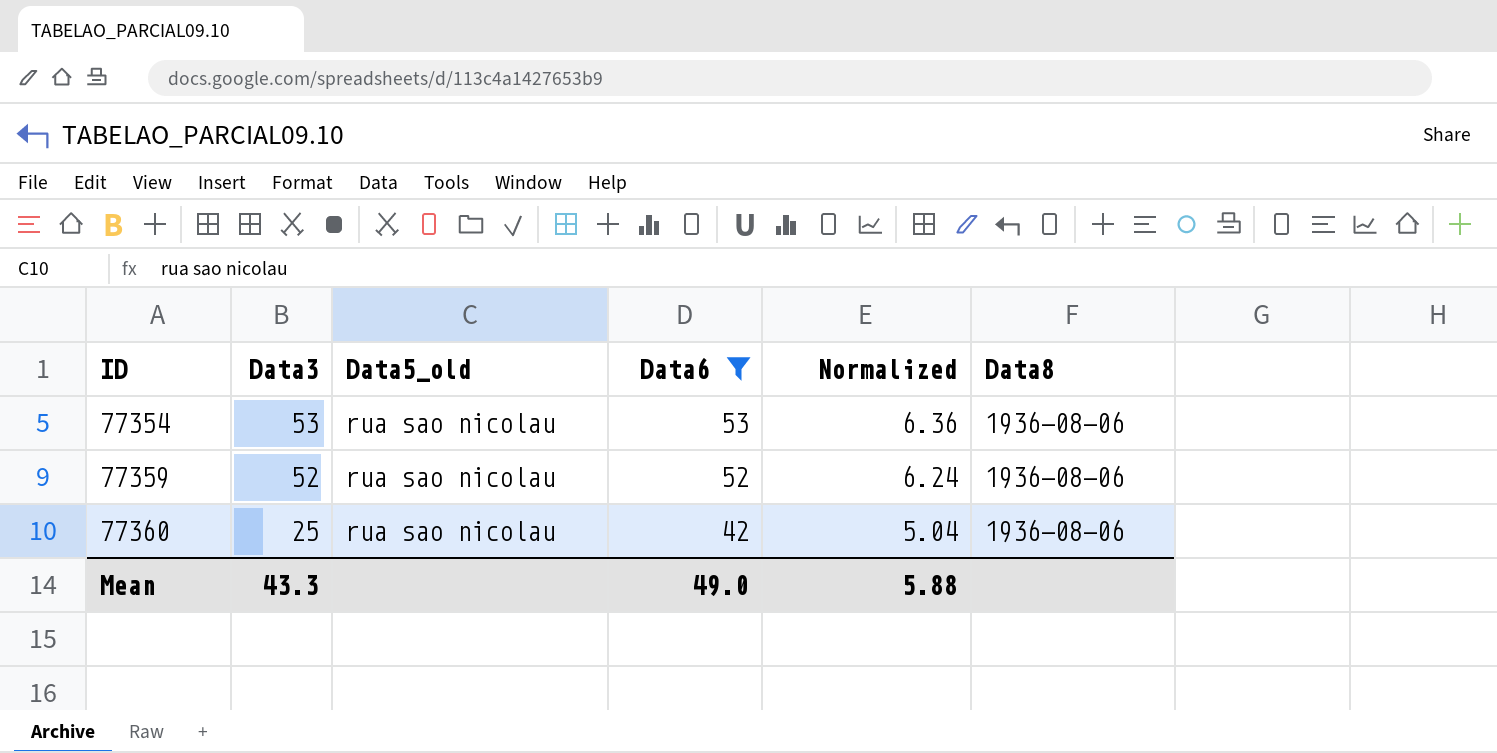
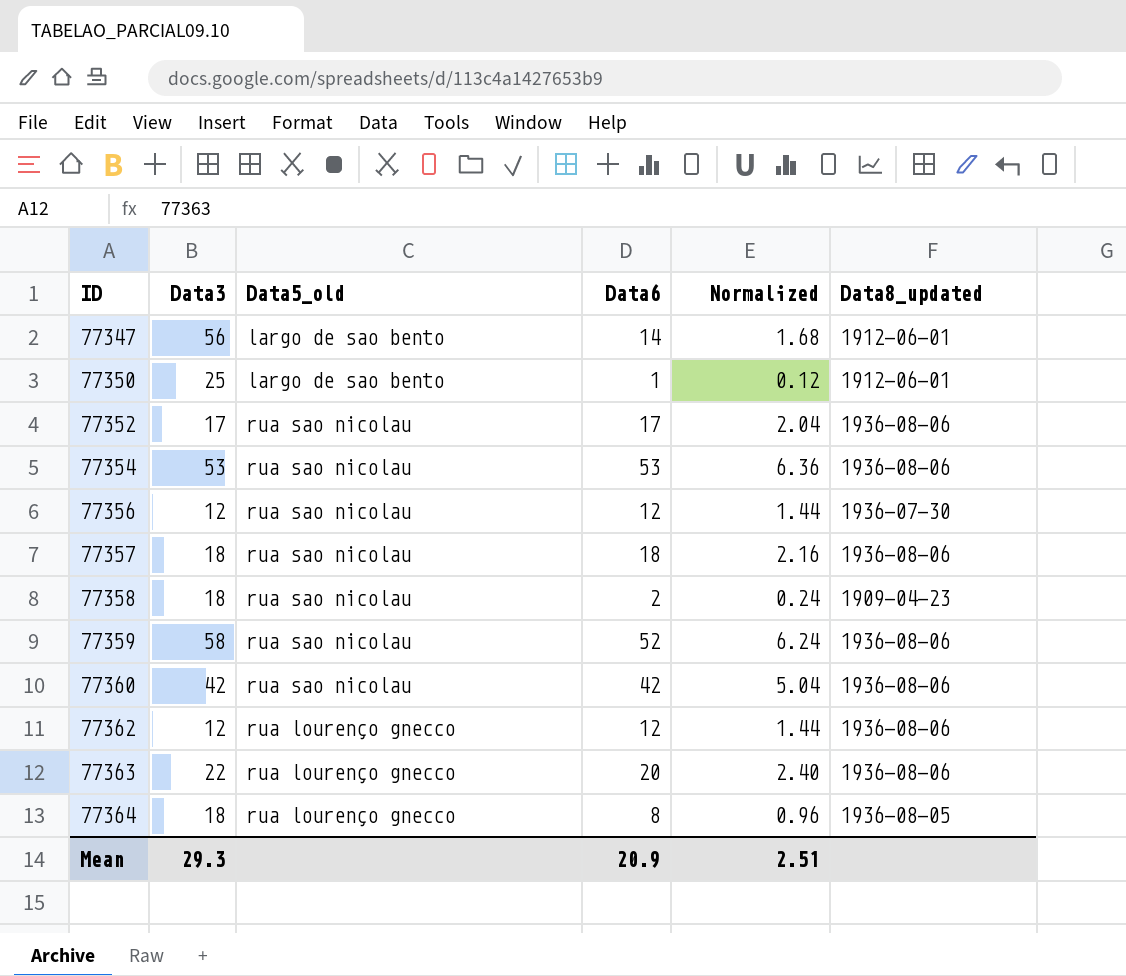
filter: Data6 >= 42 -> none
column name: Data8 -> Data8_updated
77359 | Data3: 52 -> 58
77360 | Data3: 25 -> 42
Mean | Data3: 43.3 -> 29.3
Mean | Data6: 49.0 -> 20.9
Mean | Normalized: 5.88 -> 2.51

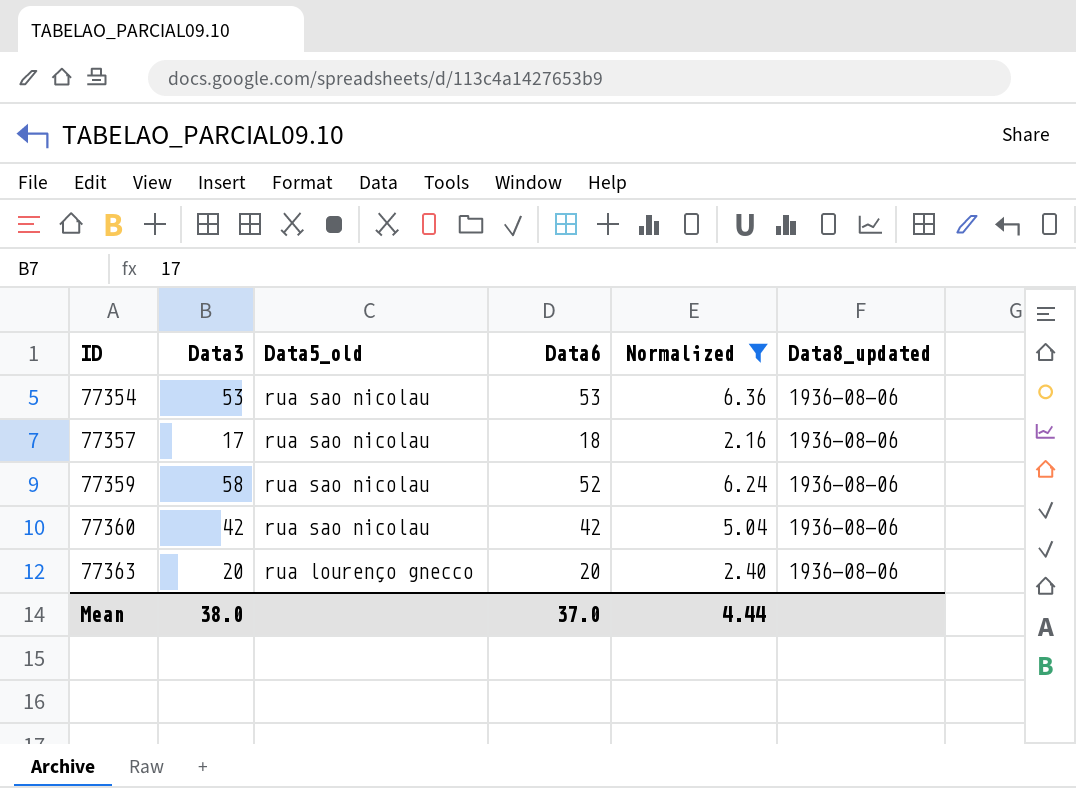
filter: none -> Normalized >= 2.16
77357 | Data3: 18 -> 17
77363 | Data3: 22 -> 20
Mean | Data3: 29.3 -> 38.0
Mean | Data6: 20.9 -> 37.0
Mean | Normalized: 2.51 -> 4.44

